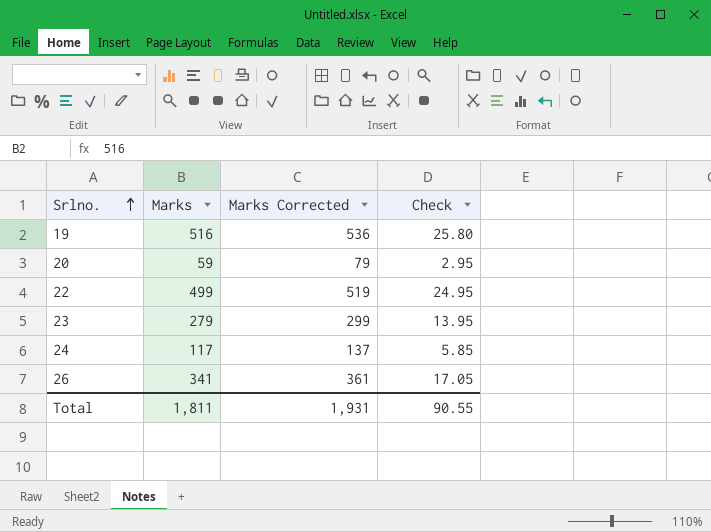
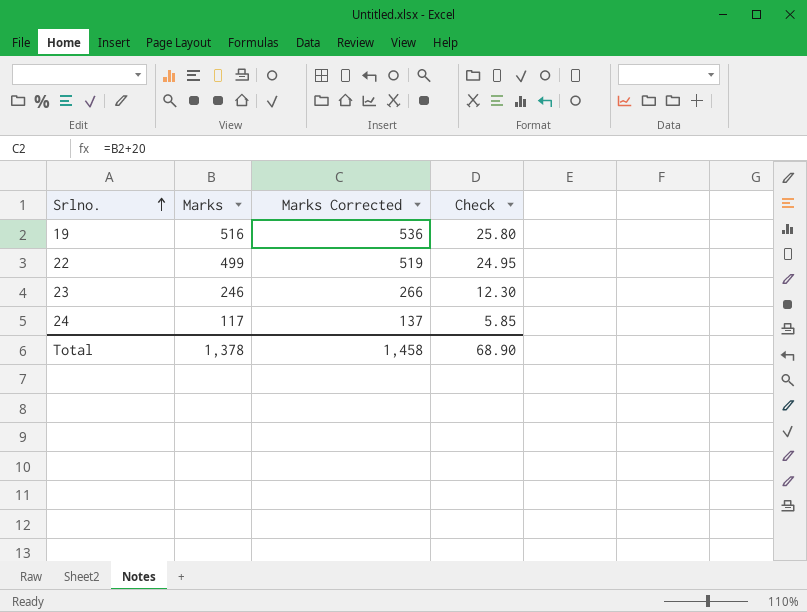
row 20: 59 | 79 | 2.95 -> none
row 26: 341 | 361 | 17.05 -> none
23 | Marks: 279 -> 246
23 | Marks Corrected: 299 -> 266
23 | Check: 13.95 -> 12.30
Total | Marks: 1,811 -> 1,378
Total | Marks Corrected: 1,931 -> 1,458
Total | Check: 90.55 -> 68.90

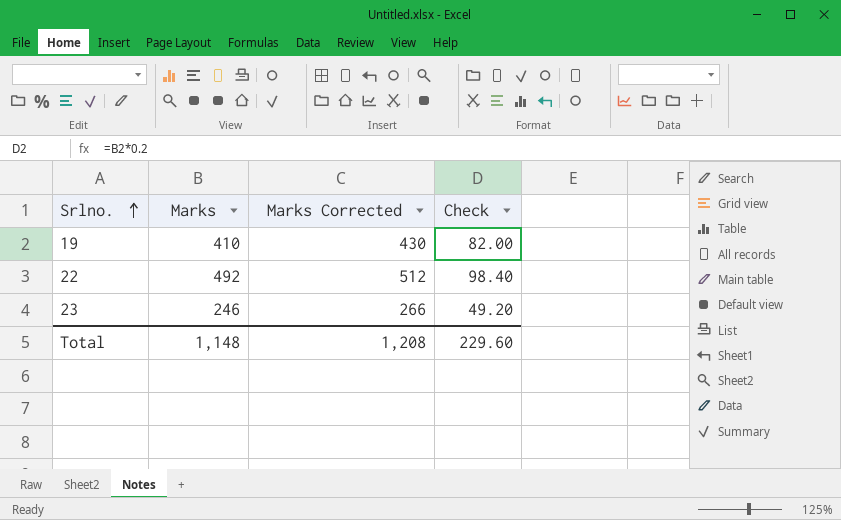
column Check | formula: [Marks] * 0.05 -> [Marks] * 0.2
row 24: 117 | 137 | 5.85 -> none
19 | Marks: 516 -> 410
19 | Marks Corrected: 536 -> 430
22 | Marks: 499 -> 492
22 | Marks Corrected: 519 -> 512
Total | Marks: 1,378 -> 1,148
Total | Marks Corrected: 1,458 -> 1,208
Total | Check: 68.90 -> 229.60

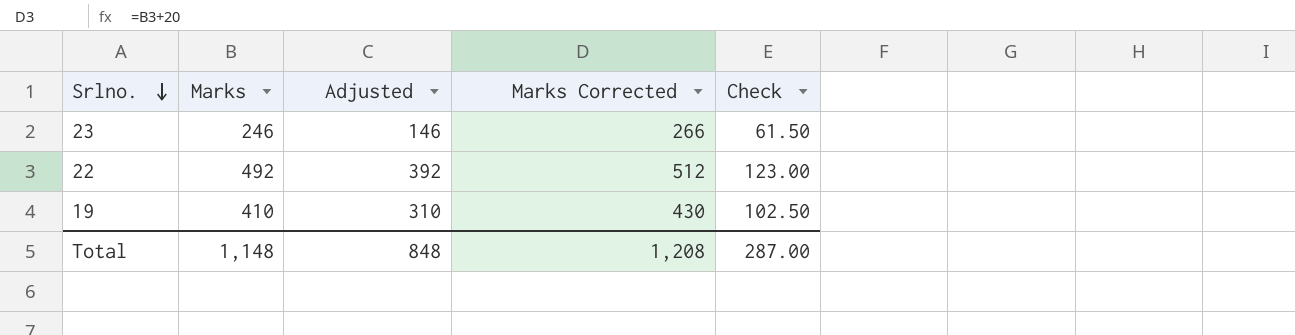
row order: Srlno. ascending -> Srlno. descending
column Adjusted | formula: none -> [Marks] - 100
column Check | formula: [Marks] * 0.2 -> [Marks] * 0.25
Total | Check: 229.60 -> 287.00

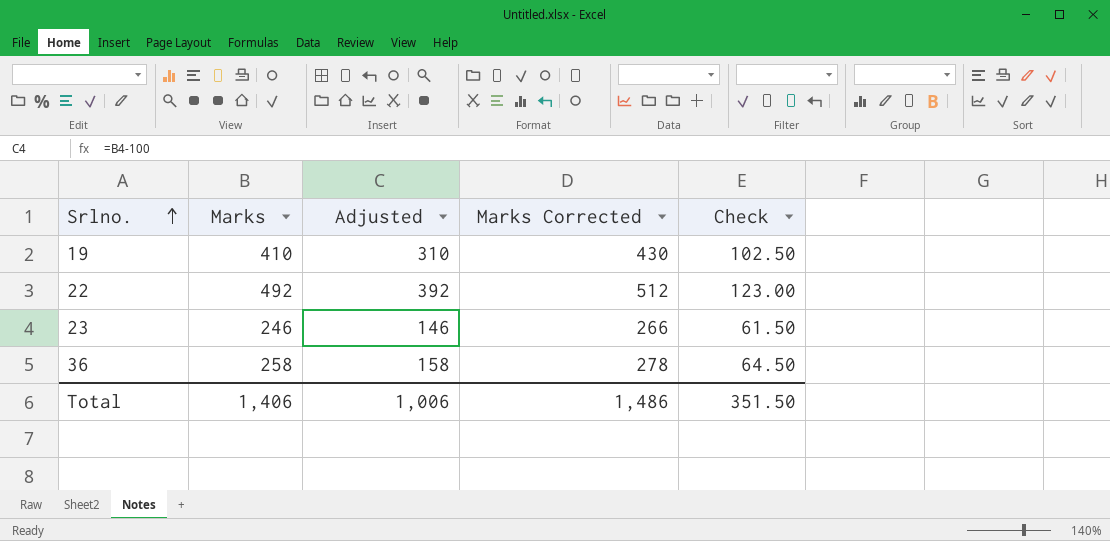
row order: Srlno. descending -> Srlno. ascending
row 36: none -> 258 | 158 | 278 | 64.50
Total | Marks: 1,148 -> 1,406
Total | Adjusted: 848 -> 1,006
Total | Marks Corrected: 1,208 -> 1,486
Total | Check: 287.00 -> 351.50

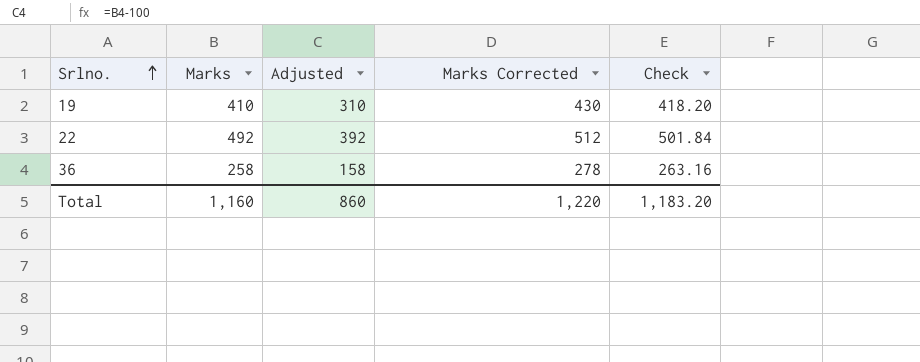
column Check | formula: [Marks] * 0.25 -> [Marks] * 1.02
row 23: 246 | 146 | 266 | 61.50 -> none
Total | Marks: 1,406 -> 1,160
Total | Adjusted: 1,006 -> 860
Total | Marks Corrected: 1,486 -> 1,220
Total | Check: 351.50 -> 1,183.20

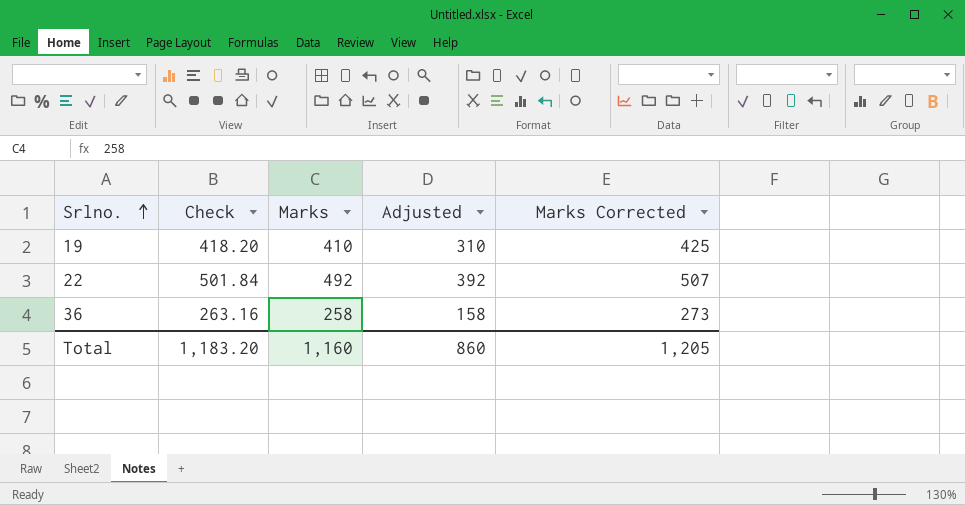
column Check | position: 5 -> 2
column Marks Corrected | formula: [Marks] + 20 -> [Marks] + 15
Total | Marks Corrected: 1,220 -> 1,205

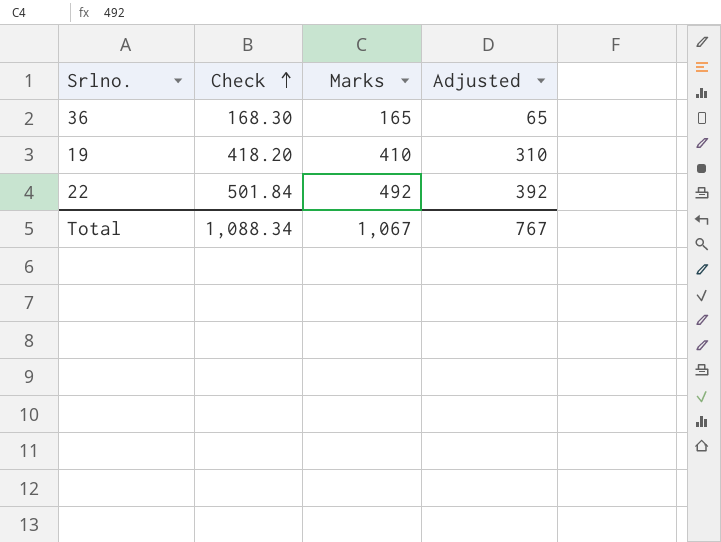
row order: Srlno. ascending -> Check ascending
column Marks Corrected | formula: [Marks] + 15 -> none
36 | Check: 263.16 -> 168.30
36 | Marks: 258 -> 165
36 | Adjusted: 158 -> 65
Total | Check: 1,183.20 -> 1,088.34
Total | Marks: 1,160 -> 1,067
Total | Adjusted: 860 -> 767

